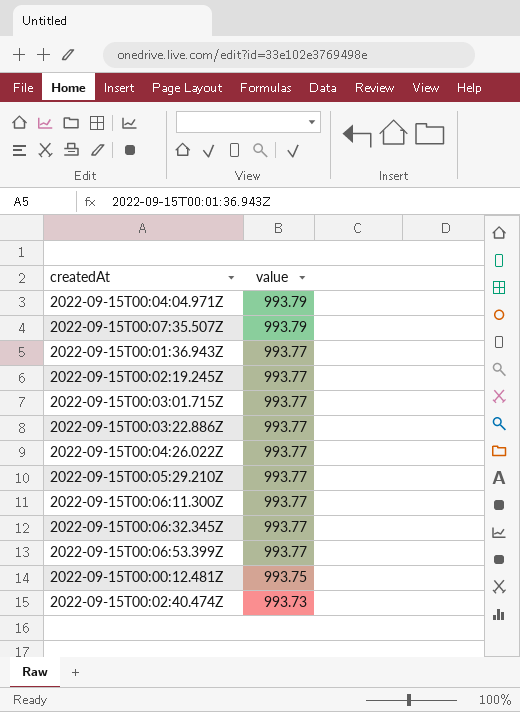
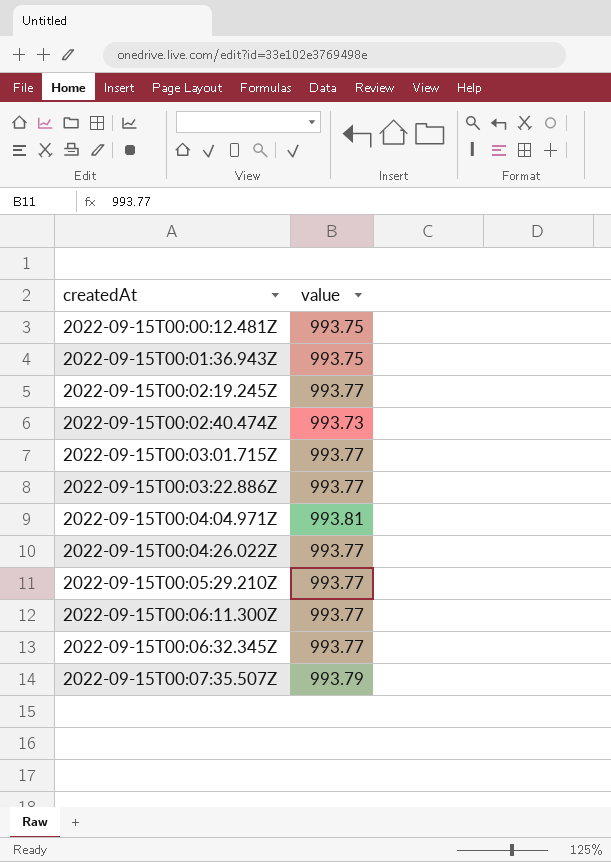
row order: value descending -> createdAt ascending
row 2022-09-15T00:06:53.399Z: 993.77 -> none
2022-09-15T00:01:36.943Z | value: 993.77 -> 993.75
2022-09-15T00:04:04.971Z | value: 993.79 -> 993.81

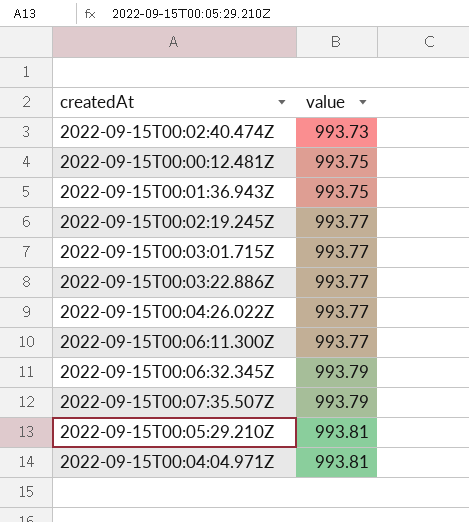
row order: createdAt ascending -> value ascending
2022-09-15T00:06:32.345Z | value: 993.77 -> 993.79
2022-09-15T00:05:29.210Z | value: 993.77 -> 993.81

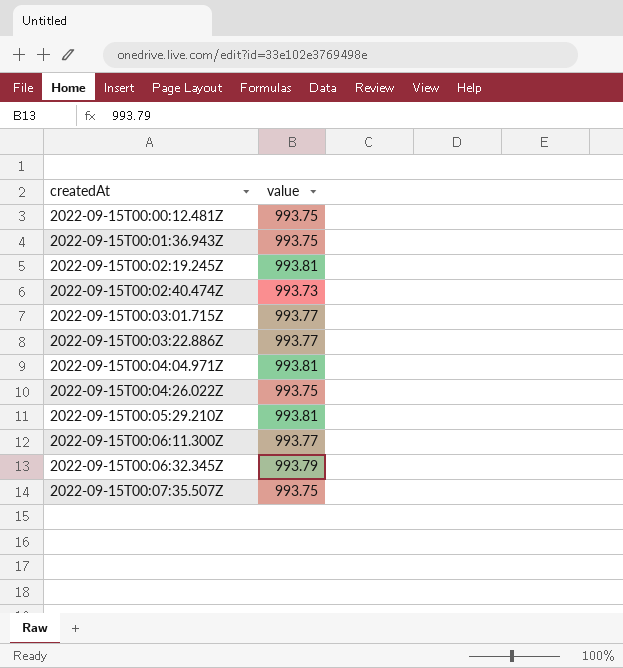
row order: value ascending -> createdAt ascending
2022-09-15T00:02:19.245Z | value: 993.77 -> 993.81
2022-09-15T00:04:26.022Z | value: 993.77 -> 993.75
2022-09-15T00:07:35.507Z | value: 993.79 -> 993.75

